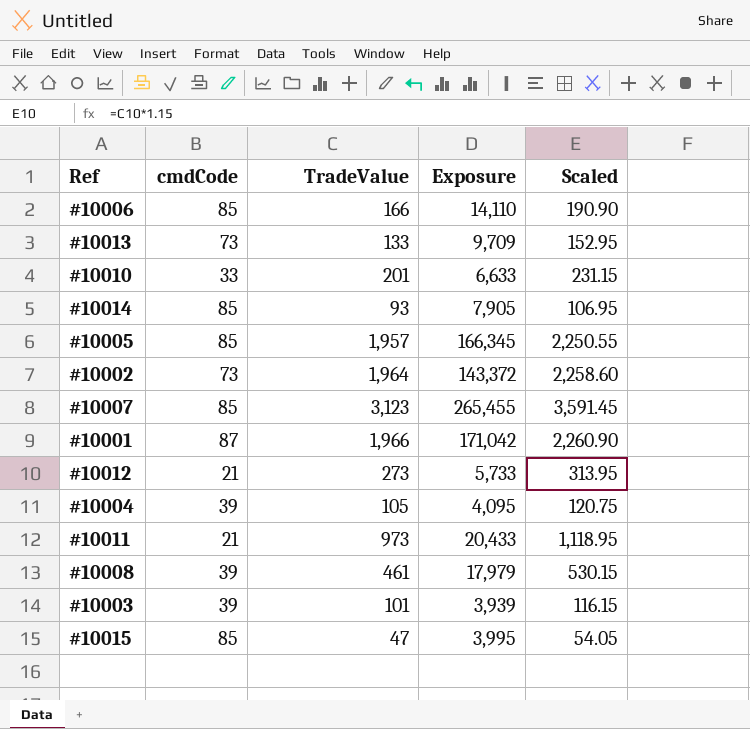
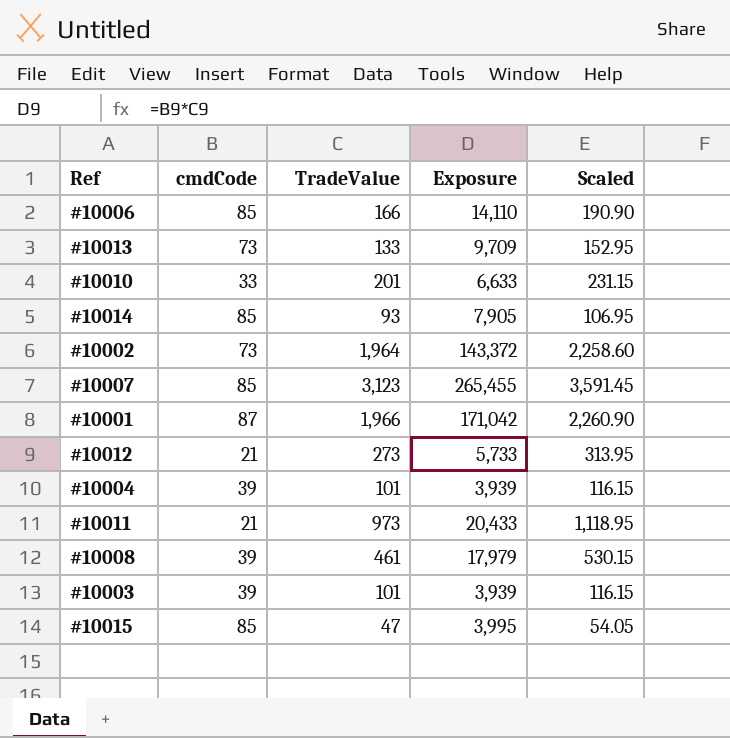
row #10005: 85 | 1,957 | 166,345 | 2,250.55 -> none
#10004 | TradeValue: 105 -> 101
#10004 | Exposure: 4,095 -> 3,939
#10004 | Scaled: 120.75 -> 116.15

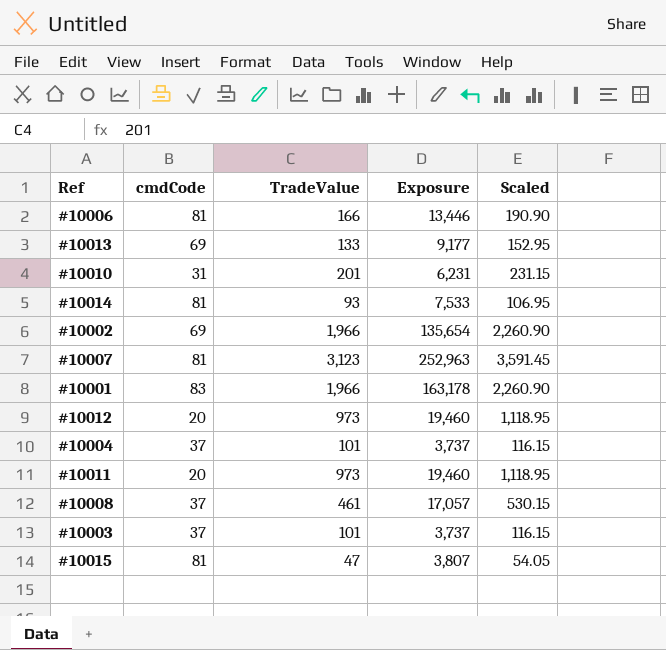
#10006 | cmdCode: 85 -> 81
#10006 | Exposure: 14,110 -> 13,446
#10013 | cmdCode: 73 -> 69
#10013 | Exposure: 9,709 -> 9,177
#10010 | cmdCode: 33 -> 31
#10010 | Exposure: 6,633 -> 6,231
#10014 | cmdCode: 85 -> 81
#10014 | Exposure: 7,905 -> 7,533
#10002 | cmdCode: 73 -> 69
#10002 | TradeValue: 1,964 -> 1,966
#10002 | Exposure: 143,372 -> 135,654
#10002 | Scaled: 2,258.60 -> 2,260.90
#10007 | cmdCode: 85 -> 81
#10007 | Exposure: 265,455 -> 252,963
#10001 | cmdCode: 87 -> 83
#10001 | Exposure: 171,042 -> 163,178
#10012 | cmdCode: 21 -> 20
#10012 | TradeValue: 273 -> 973
#10012 | Exposure: 5,733 -> 19,460
#10012 | Scaled: 313.95 -> 1,118.95
#10004 | cmdCode: 39 -> 37
#10004 | Exposure: 3,939 -> 3,737
#10011 | cmdCode: 21 -> 20
#10011 | Exposure: 20,433 -> 19,460
#10008 | cmdCode: 39 -> 37
#10008 | Exposure: 17,979 -> 17,057
#10003 | cmdCode: 39 -> 37
#10003 | Exposure: 3,939 -> 3,737
#10015 | cmdCode: 85 -> 81
#10015 | Exposure: 3,995 -> 3,807

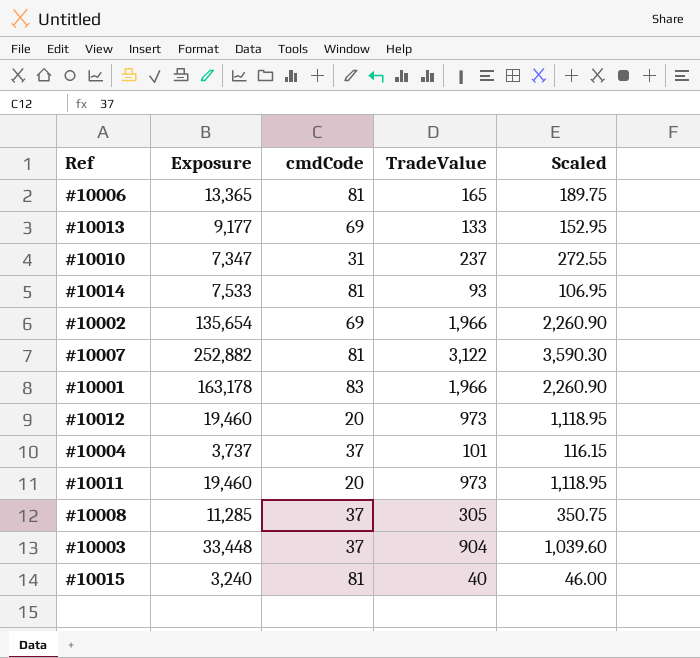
column Exposure | position: 4 -> 2
#10006 | Exposure: 13,446 -> 13,365
#10006 | TradeValue: 166 -> 165
#10006 | Scaled: 190.90 -> 189.75
#10010 | Exposure: 6,231 -> 7,347
#10010 | TradeValue: 201 -> 237
#10010 | Scaled: 231.15 -> 272.55
#10007 | Exposure: 252,963 -> 252,882
#10007 | TradeValue: 3,123 -> 3,122
#10007 | Scaled: 3,591.45 -> 3,590.30
#10008 | Exposure: 17,057 -> 11,285
#10008 | TradeValue: 461 -> 305
#10008 | Scaled: 530.15 -> 350.75
#10003 | Exposure: 3,737 -> 33,448
#10003 | TradeValue: 101 -> 904
#10003 | Scaled: 116.15 -> 1,039.60
#10015 | Exposure: 3,807 -> 3,240
#10015 | TradeValue: 47 -> 40
#10015 | Scaled: 54.05 -> 46.00

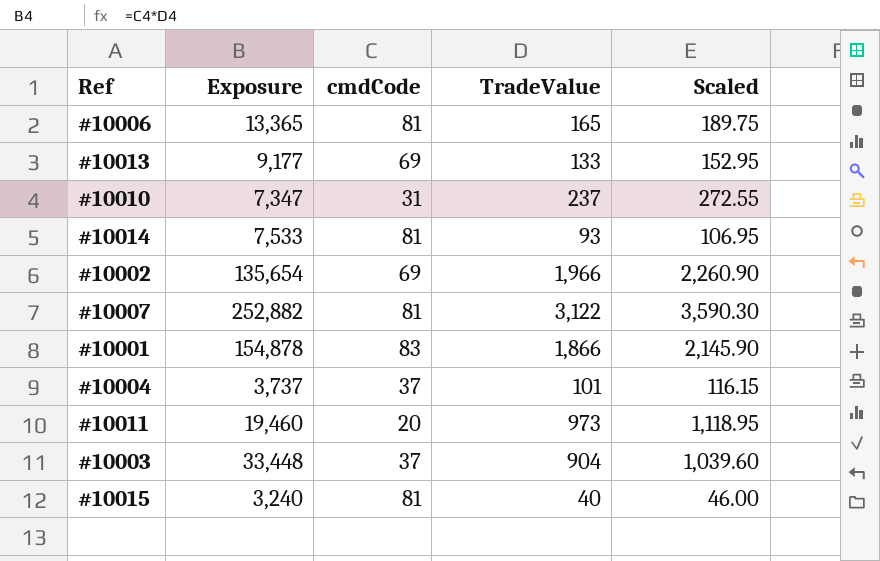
row #10012: 19,460 | 20 | 973 | 1,118.95 -> none
row #10008: 11,285 | 37 | 305 | 350.75 -> none
#10001 | Exposure: 163,178 -> 154,878
#10001 | TradeValue: 1,966 -> 1,866
#10001 | Scaled: 2,260.90 -> 2,145.90

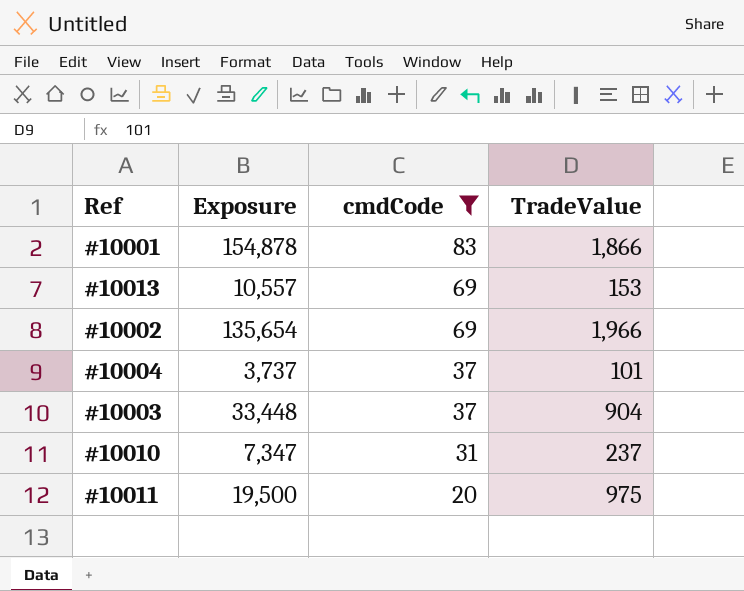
filter: none -> cmdCode != 81
row order: none -> cmdCode descending
column Scaled | formula: [TradeValue] * 1.15 -> none
#10013 | Exposure: 9,177 -> 10,557
#10013 | TradeValue: 133 -> 153
#10011 | Exposure: 19,460 -> 19,500
#10011 | TradeValue: 973 -> 975

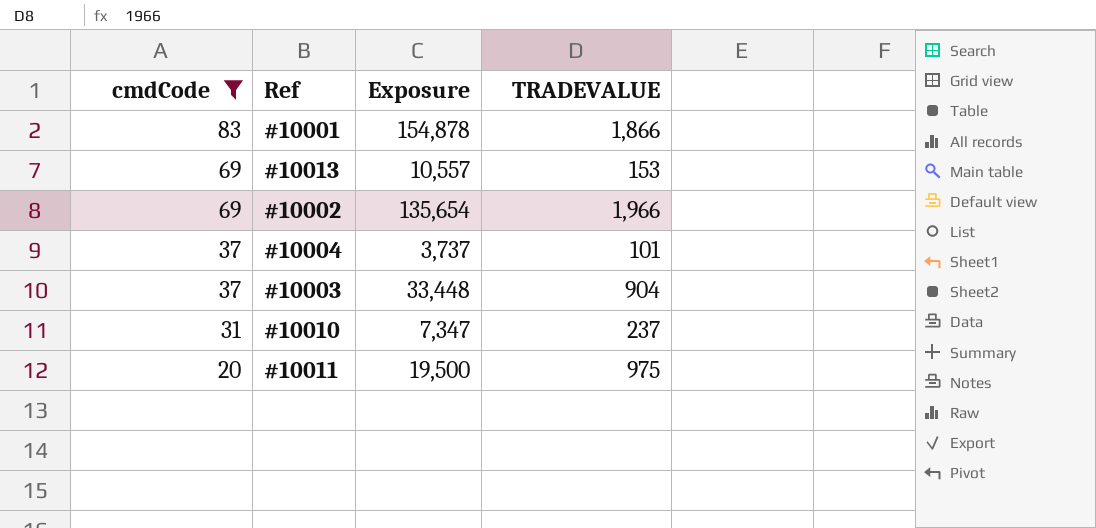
column cmdCode | position: 3 -> 1
column name: TradeValue -> TRADEVALUE

